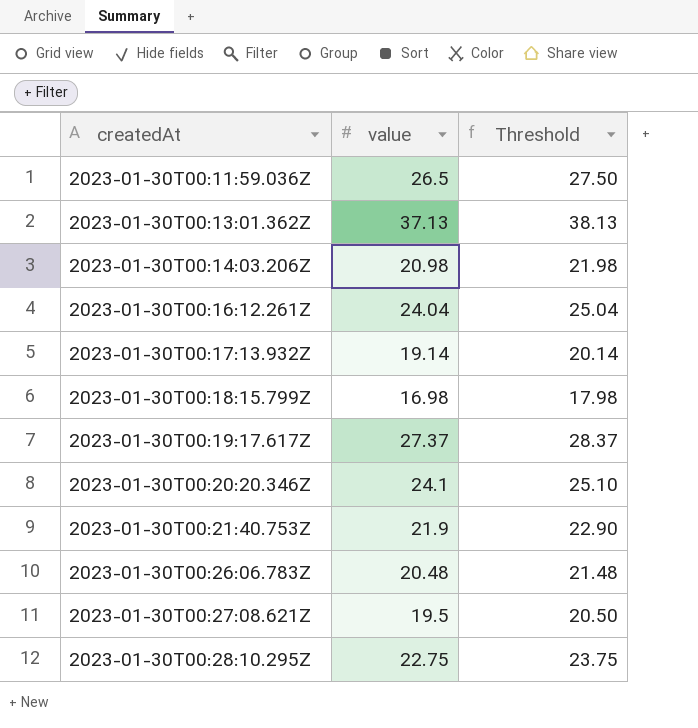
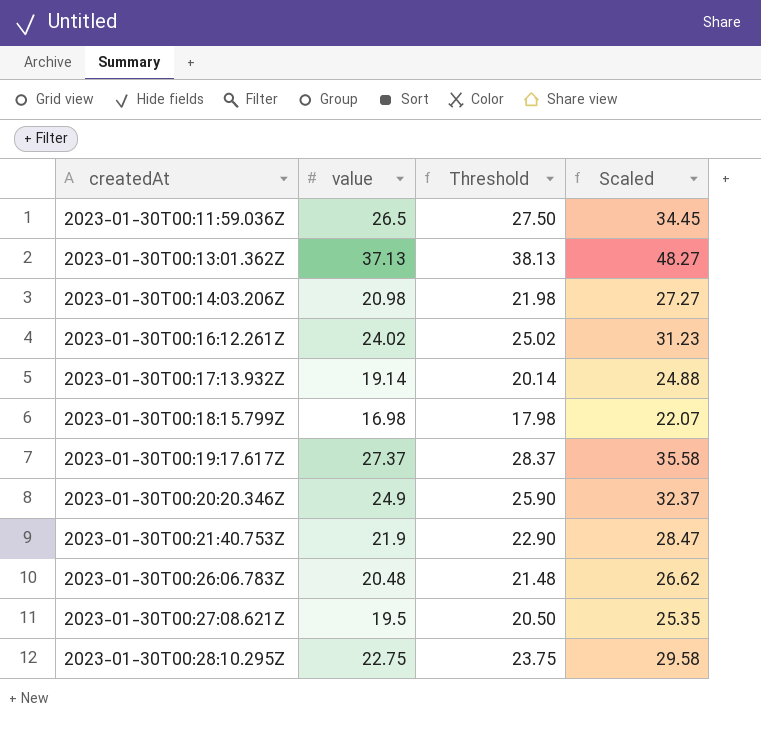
column Scaled | formula: none -> [value] * 1.3
2023-01-30T00:16:12.261Z | value: 24.04 -> 24.02
2023-01-30T00:16:12.261Z | Threshold: 25.04 -> 25.02
2023-01-30T00:20:20.346Z | value: 24.1 -> 24.9
2023-01-30T00:20:20.346Z | Threshold: 25.10 -> 25.90

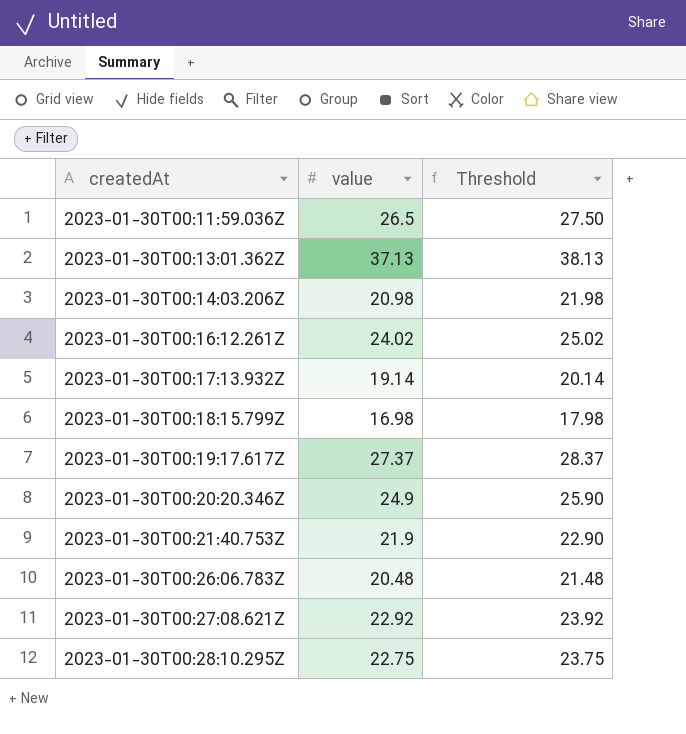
column Scaled | formula: [value] * 1.3 -> none
2023-01-30T00:27:08.621Z | value: 19.5 -> 22.92
2023-01-30T00:27:08.621Z | Threshold: 20.50 -> 23.92

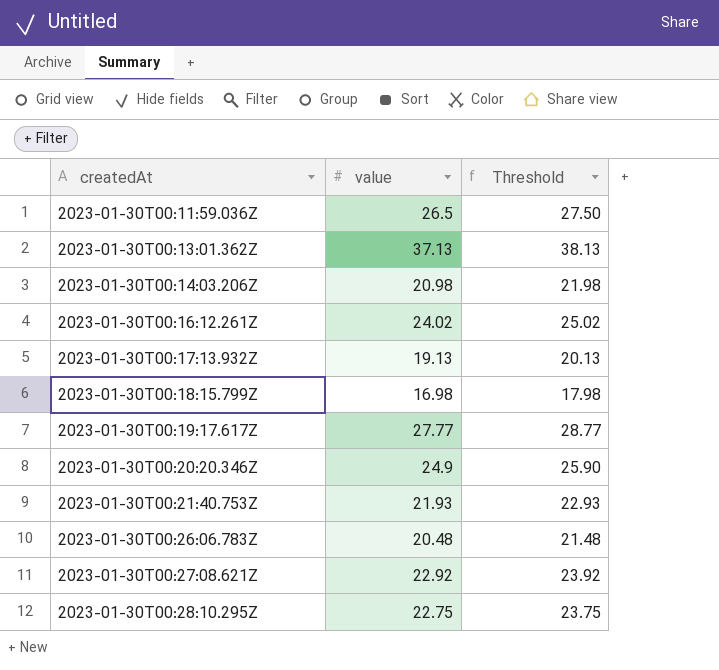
2023-01-30T00:17:13.932Z | value: 19.14 -> 19.13
2023-01-30T00:17:13.932Z | Threshold: 20.14 -> 20.13
2023-01-30T00:19:17.617Z | value: 27.37 -> 27.77
2023-01-30T00:19:17.617Z | Threshold: 28.37 -> 28.77
2023-01-30T00:21:40.753Z | value: 21.9 -> 21.93
2023-01-30T00:21:40.753Z | Threshold: 22.90 -> 22.93

